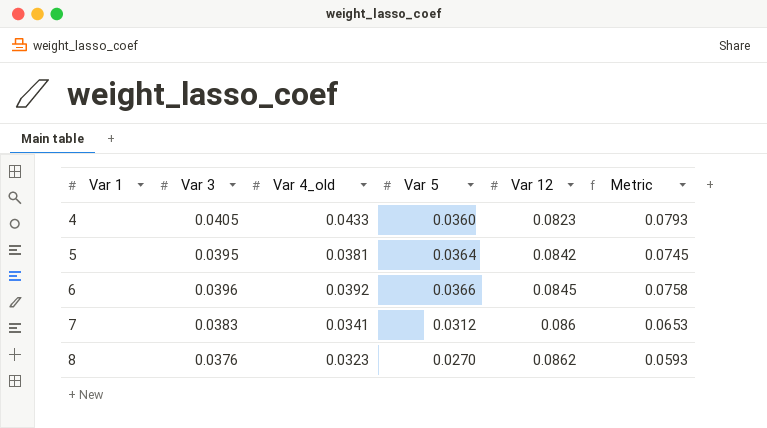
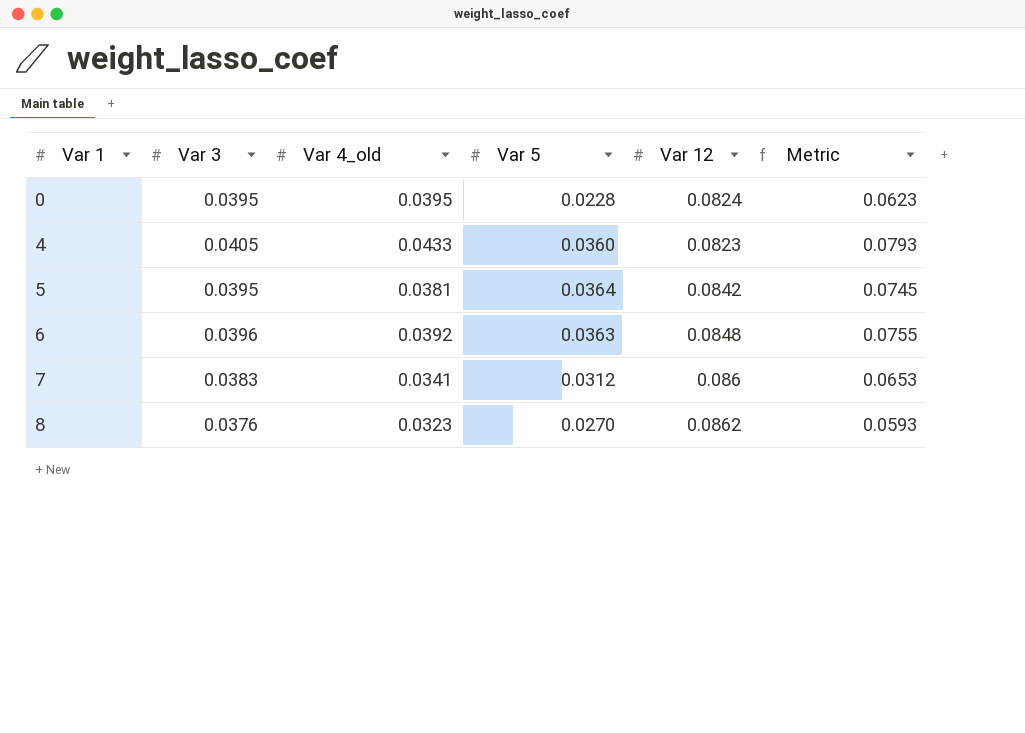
row 0: none -> 0.0395 | 0.0395 | 0.0228 | 0.0824 | 0.0623
6 | Var 5: 0.0366 -> 0.0363
6 | Var 12: 0.0845 -> 0.0848
6 | Metric: 0.0758 -> 0.0755

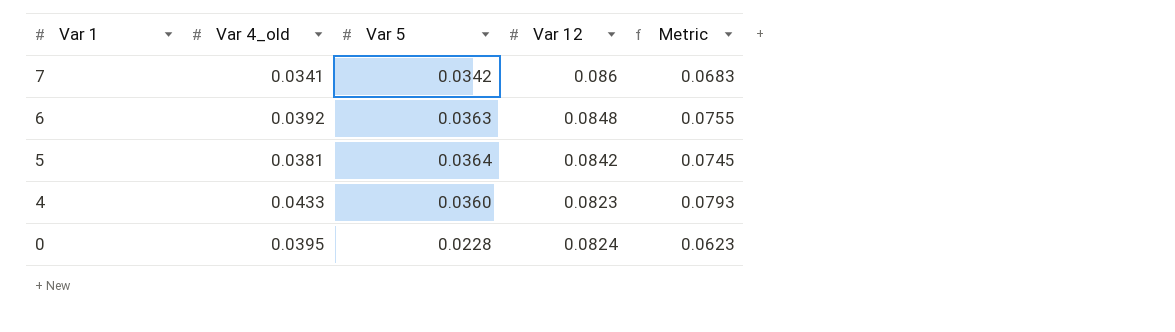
row order: Var 1 ascending -> Var 1 descending
column Var 3 | position: 2 -> none
row 8: 0.0376 | 0.0323 | 0.0270 | 0.0862 | 0.0593 -> none
7 | Var 5: 0.0312 -> 0.0342
7 | Metric: 0.0653 -> 0.0683

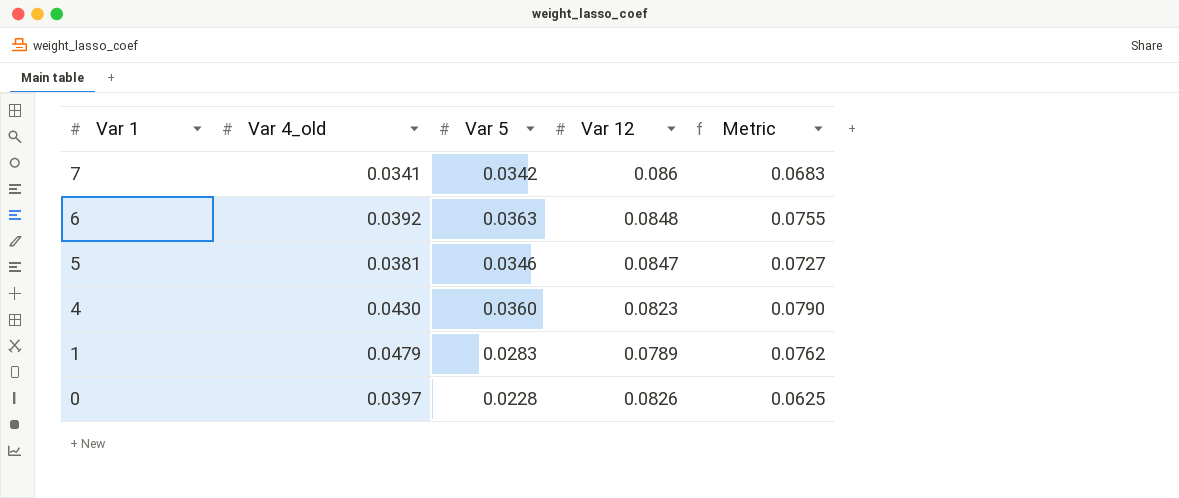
5 | Var 5: 0.0364 -> 0.0346
5 | Var 12: 0.0842 -> 0.0847
5 | Metric: 0.0745 -> 0.0727
4 | Var 4_old: 0.0433 -> 0.0430
4 | Metric: 0.0793 -> 0.0790
row 1: none -> 0.0479 | 0.0283 | 0.0789 | 0.0762
0 | Var 4_old: 0.0395 -> 0.0397
0 | Var 12: 0.0824 -> 0.0826
0 | Metric: 0.0623 -> 0.0625

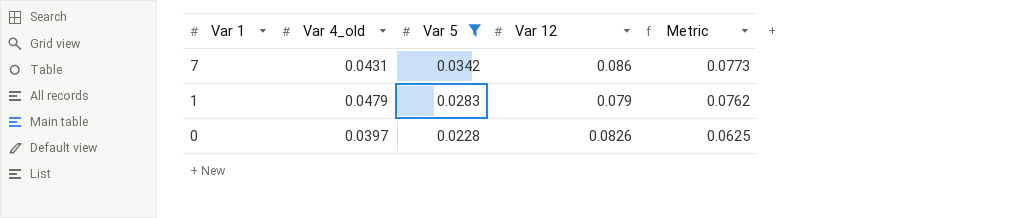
filter: none -> Var 5 <= 0.0342
7 | Var 4_old: 0.0341 -> 0.0431
7 | Metric: 0.0683 -> 0.0773
1 | Var 12: 0.0789 -> 0.079

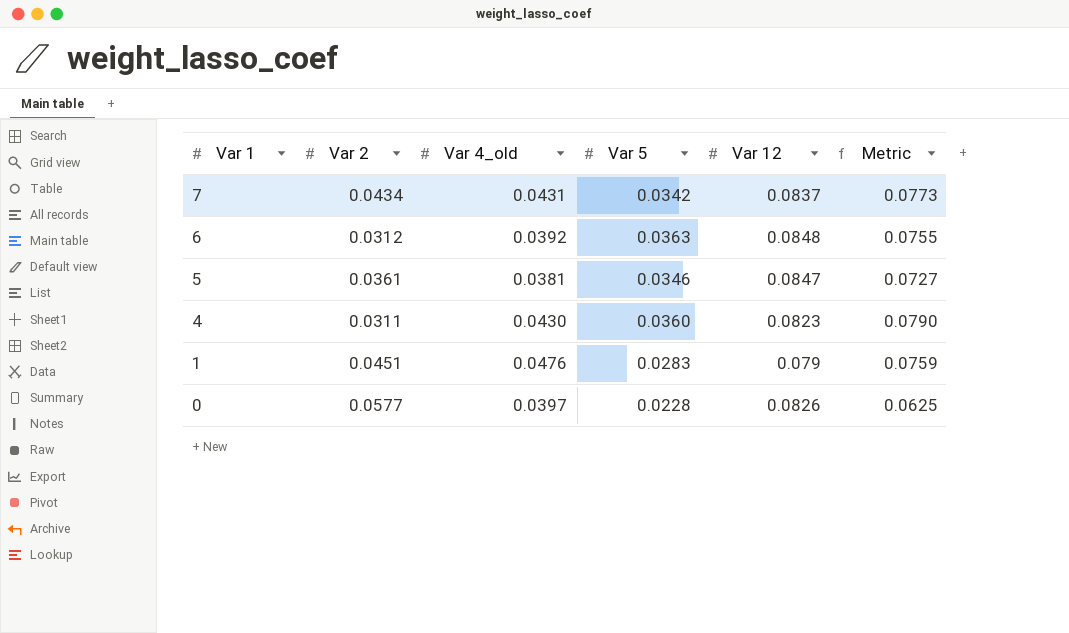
filter: Var 5 <= 0.0342 -> none
column Var 2 | position: none -> 2
7 | Var 12: 0.086 -> 0.0837
1 | Var 4_old: 0.0479 -> 0.0476
1 | Metric: 0.0762 -> 0.0759

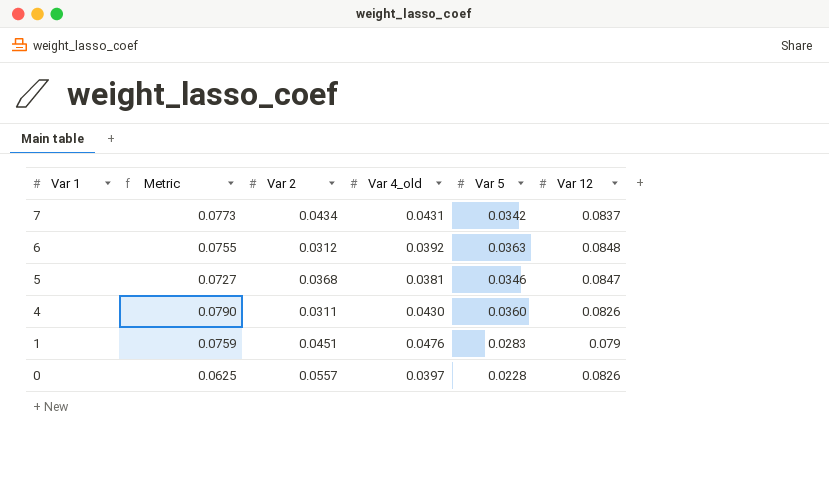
column Metric | position: 6 -> 2
5 | Var 2: 0.0361 -> 0.0368
4 | Var 12: 0.0823 -> 0.0826
0 | Var 2: 0.0577 -> 0.0557

